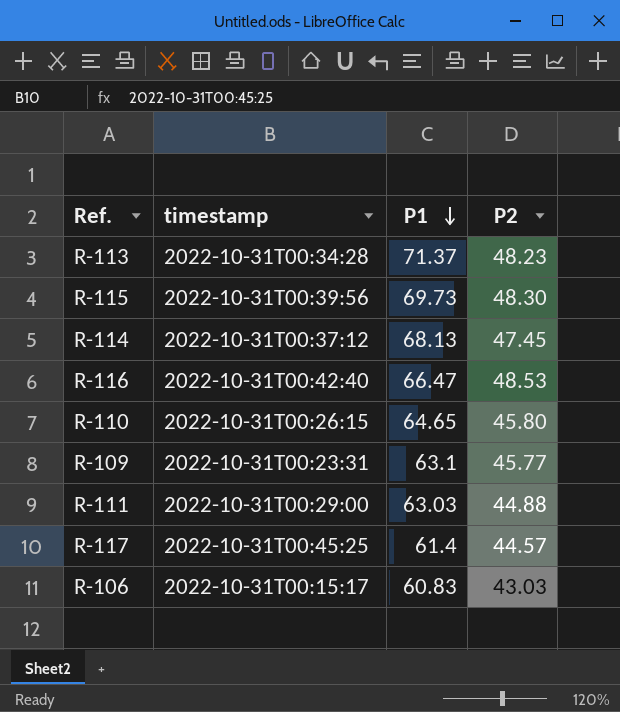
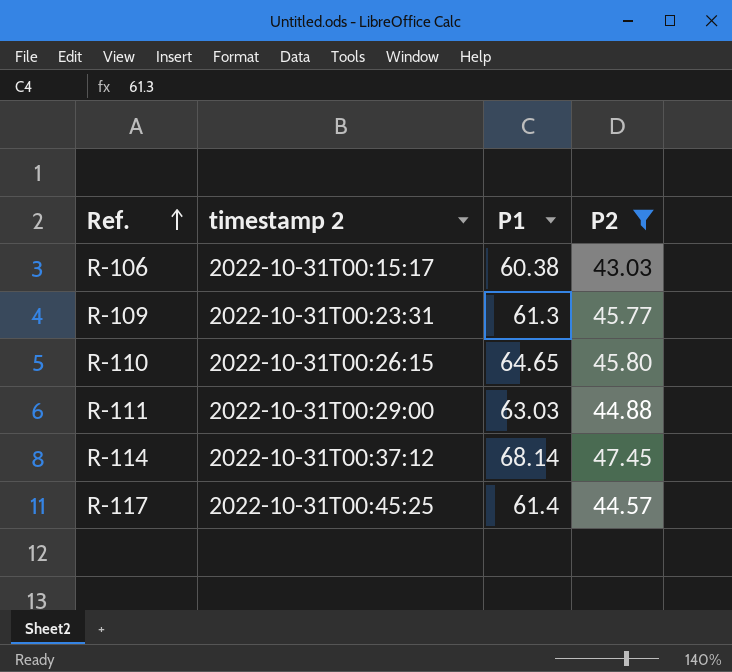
filter: none -> P2 <= 47.45
row order: P1 descending -> Ref. ascending
column name: timestamp -> timestamp 2
R-106 | P1: 60.83 -> 60.38
R-109 | P1: 63.1 -> 61.3
R-114 | P1: 68.13 -> 68.14

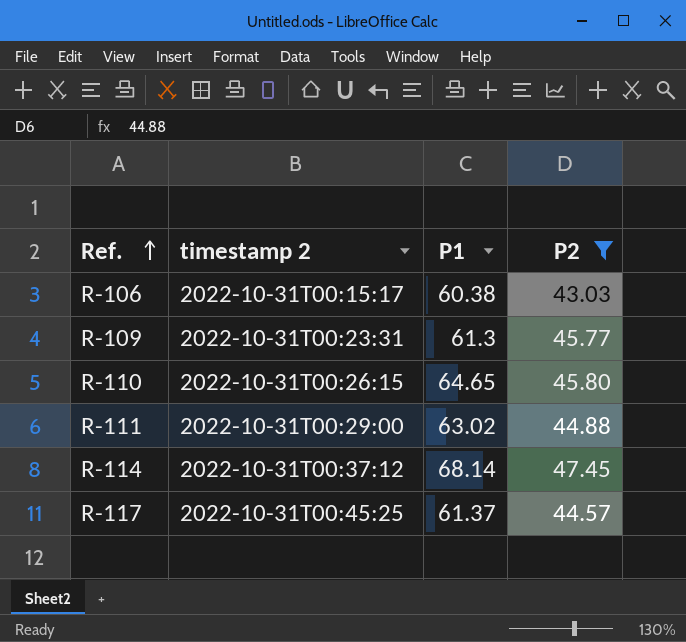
R-111 | P1: 63.03 -> 63.02
R-117 | P1: 61.4 -> 61.37

